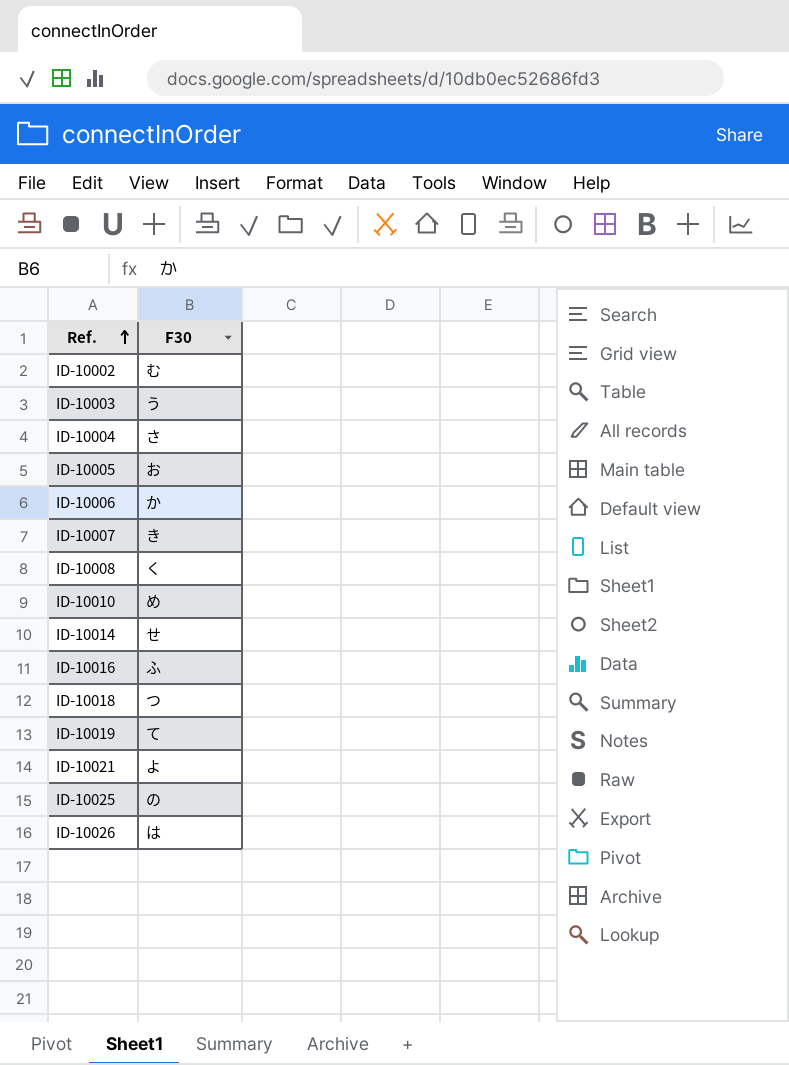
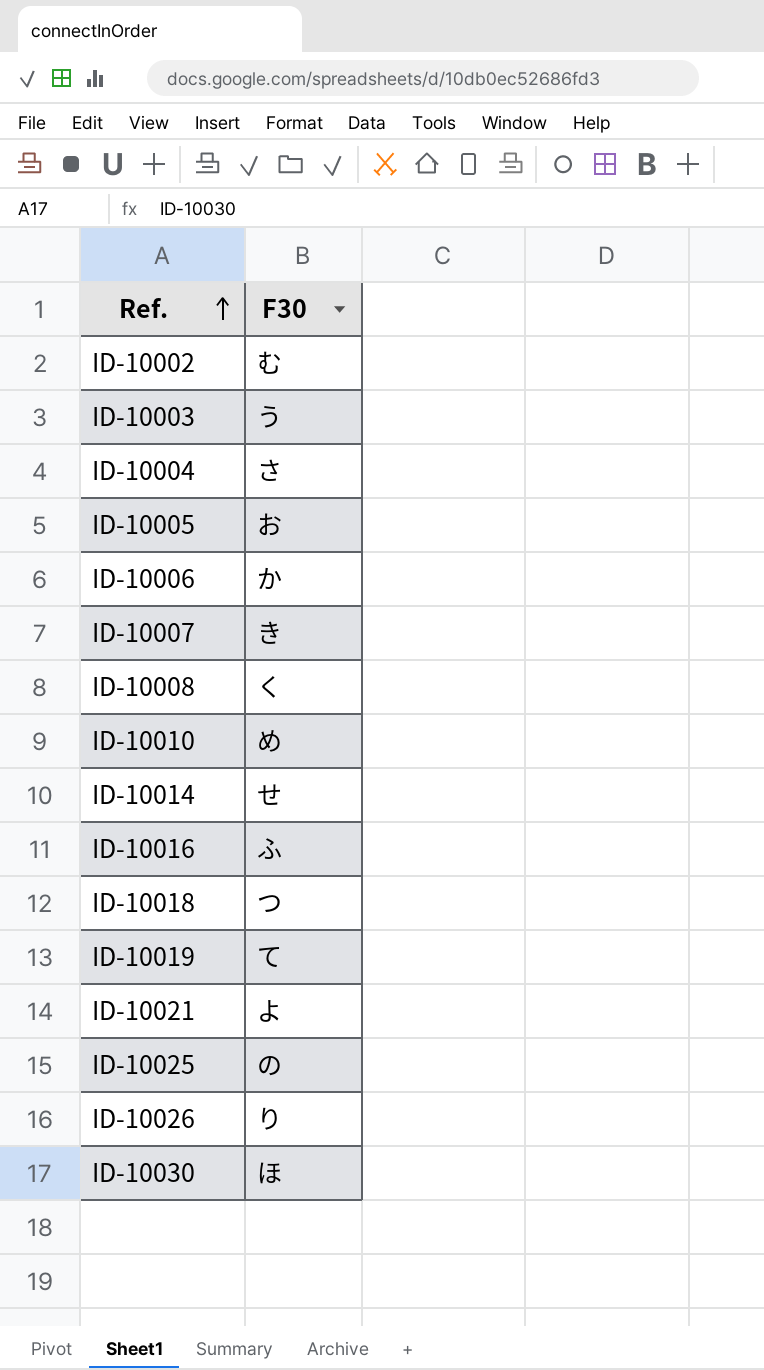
ID-10026 | F30: は -> り
row ID-10030: none -> ほ

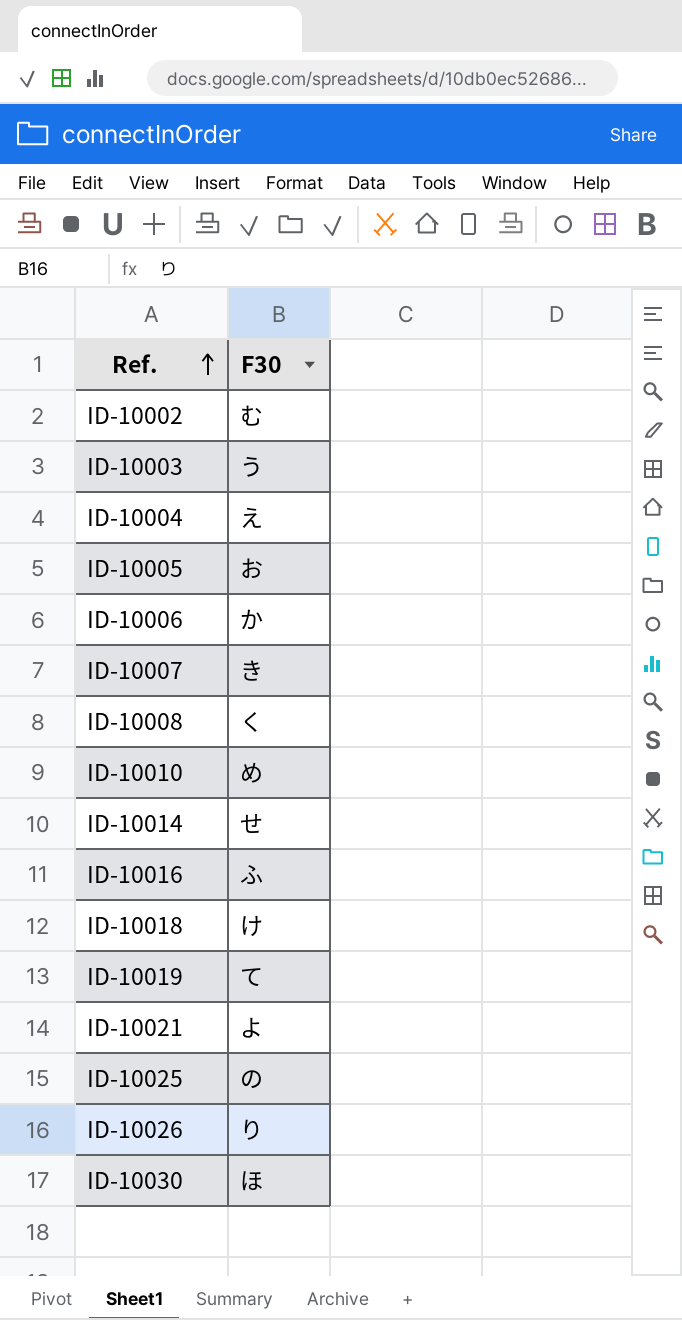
ID-10004 | F30: さ -> え
ID-10018 | F30: つ -> け

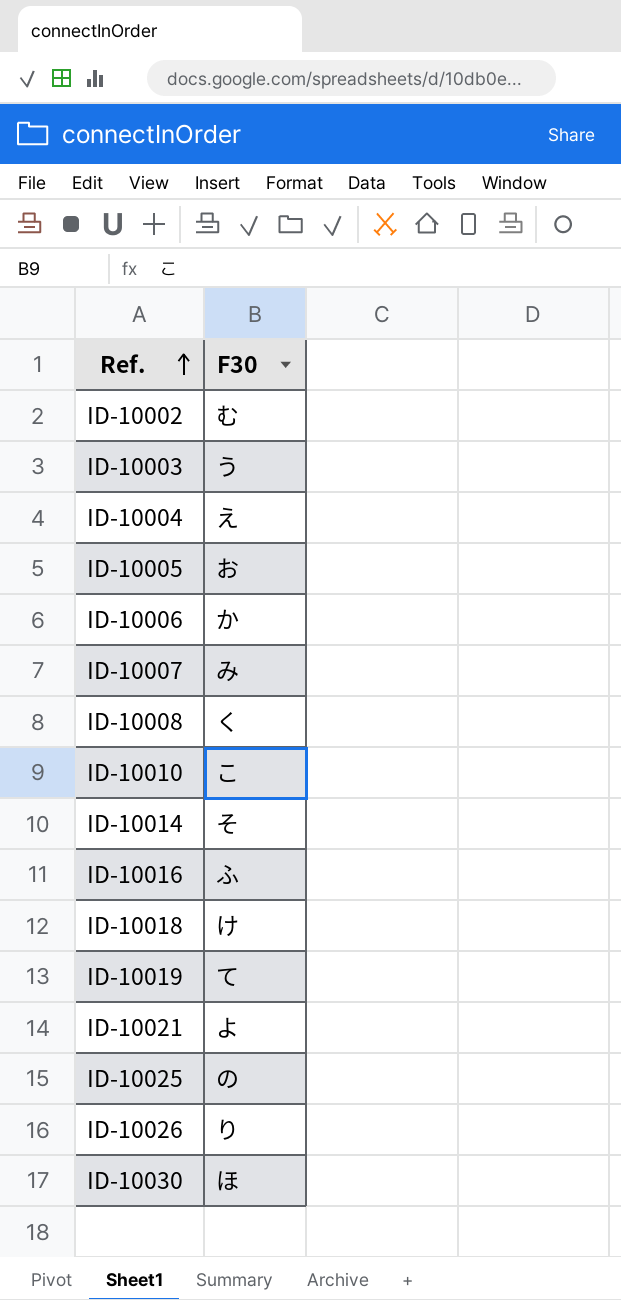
ID-10007 | F30: き -> み
ID-10010 | F30: め -> こ
ID-10014 | F30: せ -> そ

